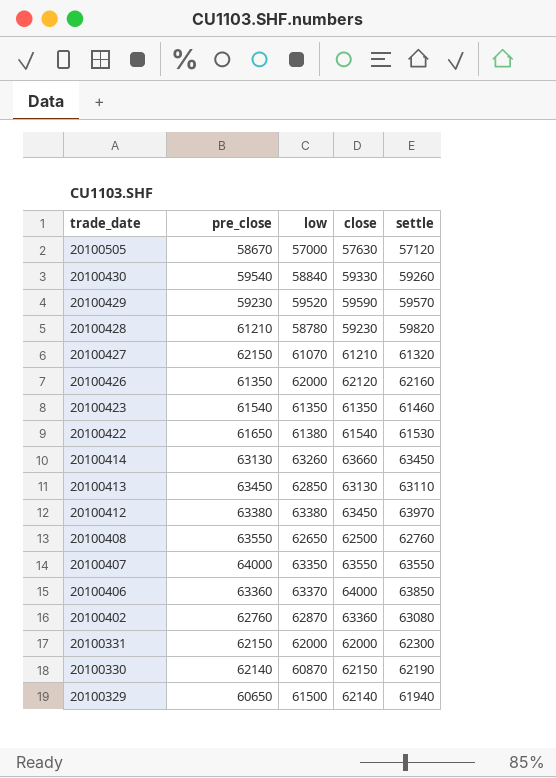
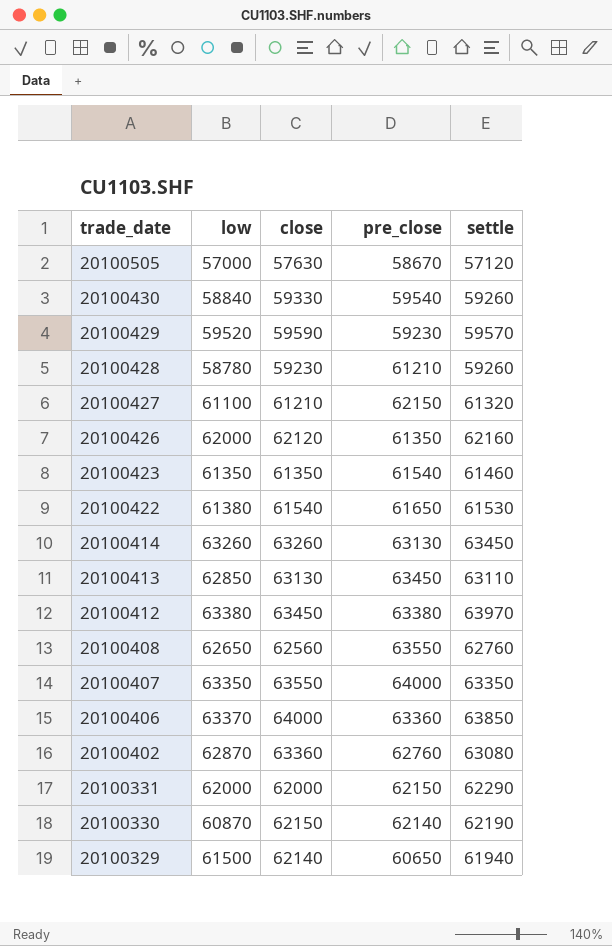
column pre_close | position: 2 -> 4
20100428 | settle: 59820 -> 59260
20100427 | low: 61070 -> 61100
20100414 | close: 63660 -> 63260
20100408 | close: 62500 -> 62560
20100407 | settle: 63550 -> 63350
20100331 | settle: 62300 -> 62290

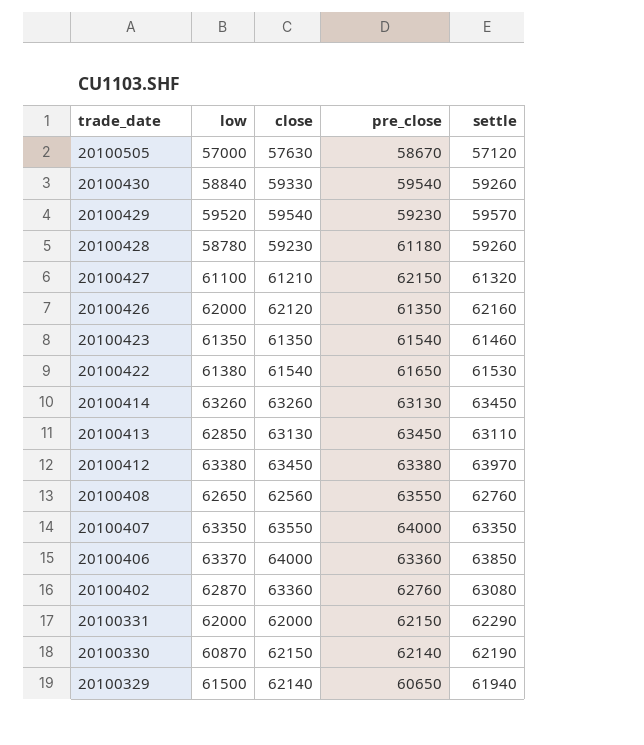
20100429 | close: 59590 -> 59540
20100428 | pre_close: 61210 -> 61180

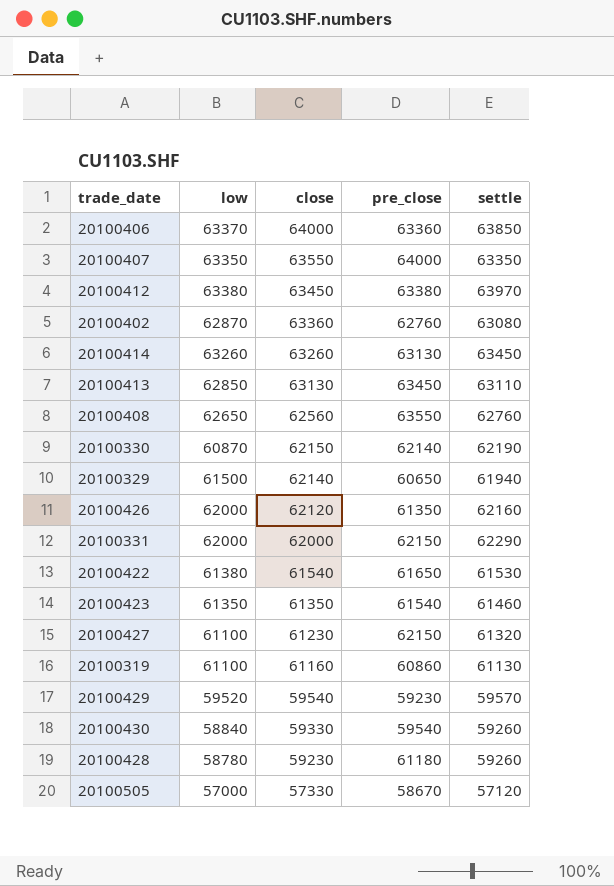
row order: trade_date descending -> close descending
20100427 | close: 61210 -> 61230
row 20100319: none -> 61100 | 61160 | 60860 | 61130
20100505 | close: 57630 -> 57330

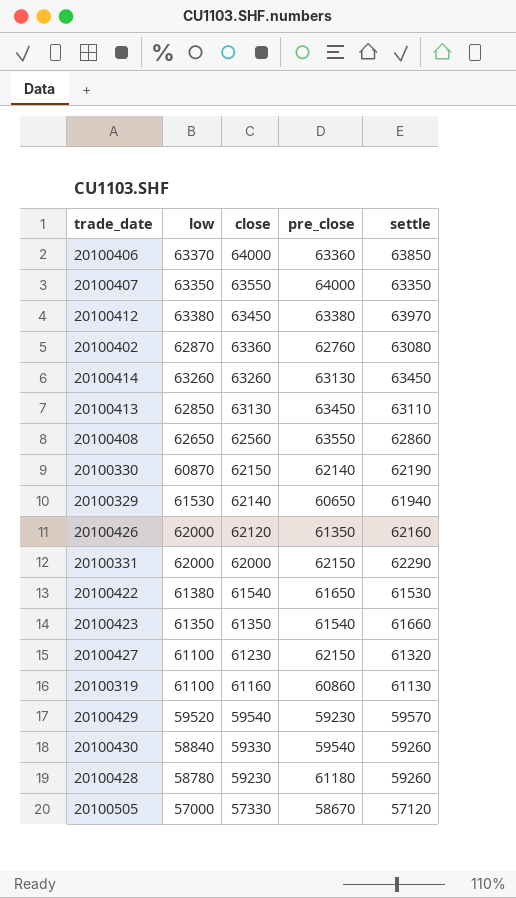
20100408 | settle: 62760 -> 62860
20100329 | low: 61500 -> 61530
20100423 | settle: 61460 -> 61660

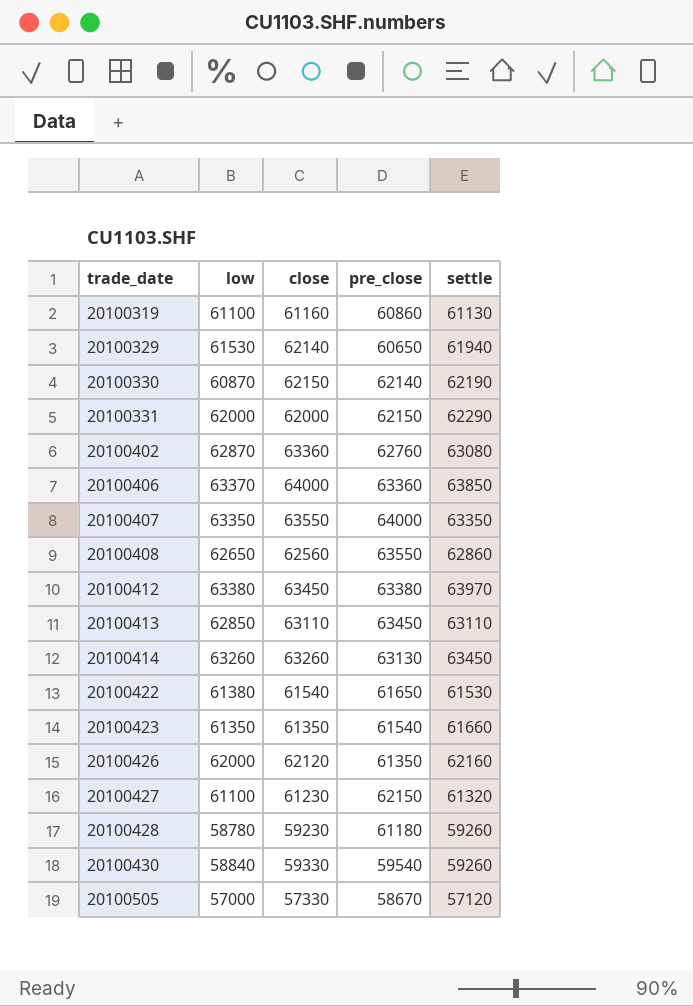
row order: close descending -> trade_date ascending
row 20100429: 59520 | 59540 | 59230 | 59570 -> none
20100413 | close: 63130 -> 63110

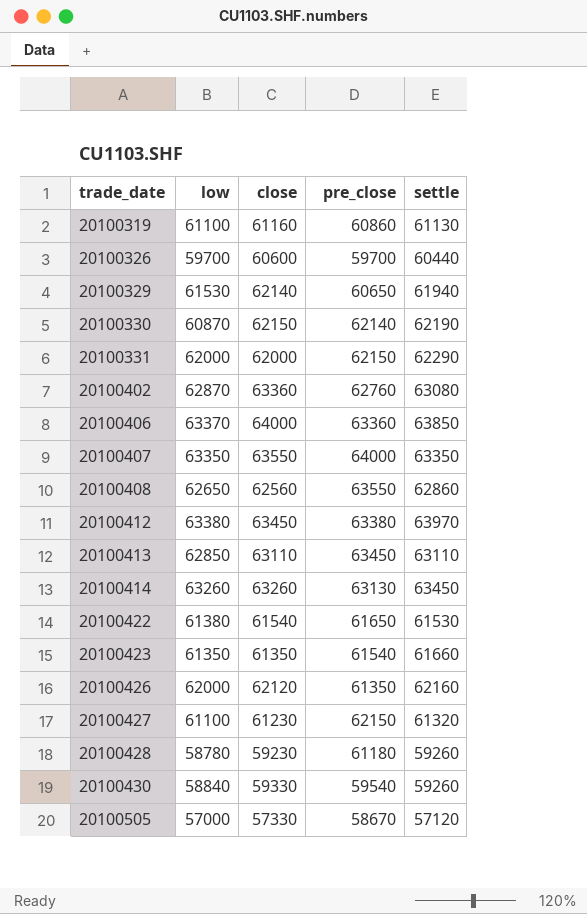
row 20100326: none -> 59700 | 60600 | 59700 | 60440

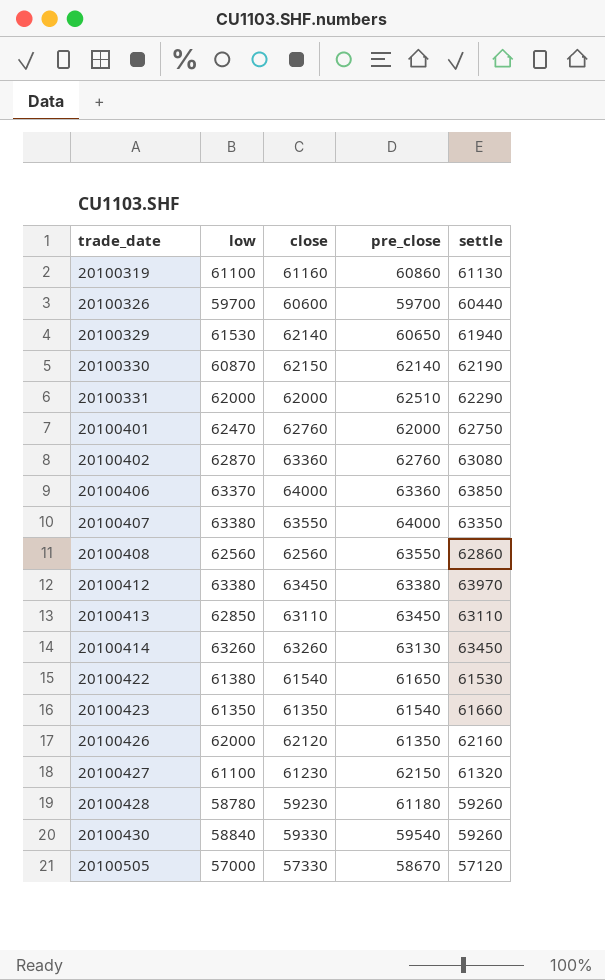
20100331 | pre_close: 62150 -> 62510
row 20100401: none -> 62470 | 62760 | 62000 | 62750
20100407 | low: 63350 -> 63380
20100408 | low: 62650 -> 62560

